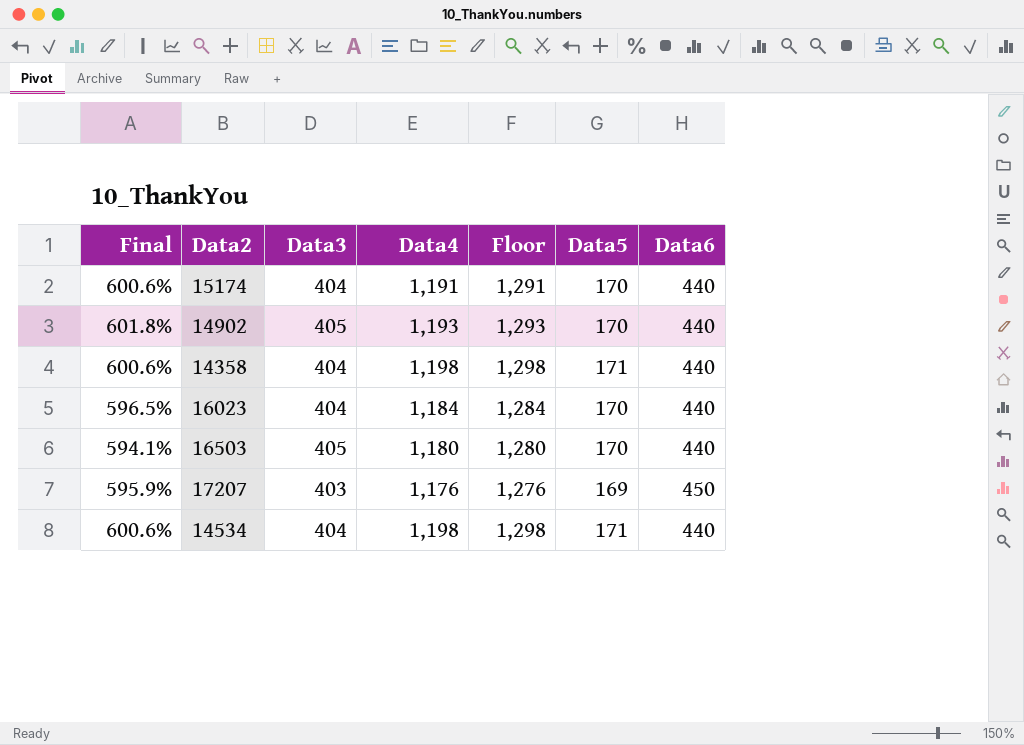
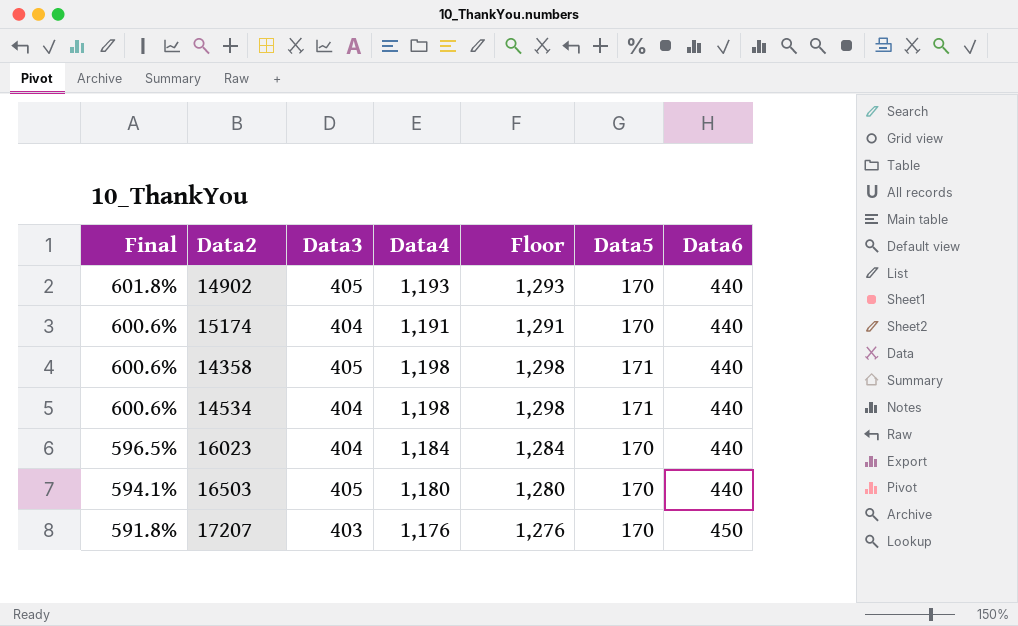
row order: none -> Final descending
14358 | Data3: 404 -> 405
17207 | Final: 595.9% -> 591.8%
17207 | Data5: 169 -> 170

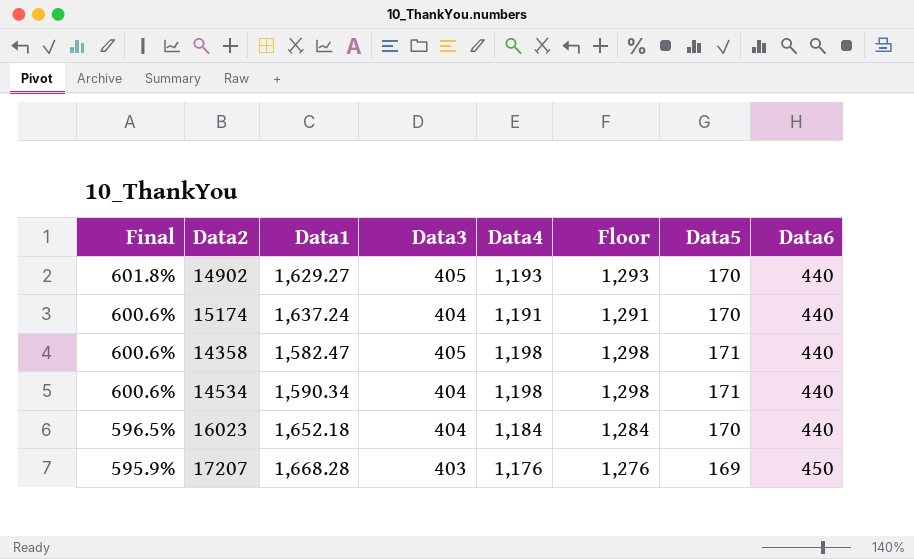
column Data1 | position: none -> 3
row 16503: 594.1% | 405 | 1,180 | 1,280 | 170 | 440 -> none
17207 | Final: 591.8% -> 595.9%
17207 | Data5: 170 -> 169

